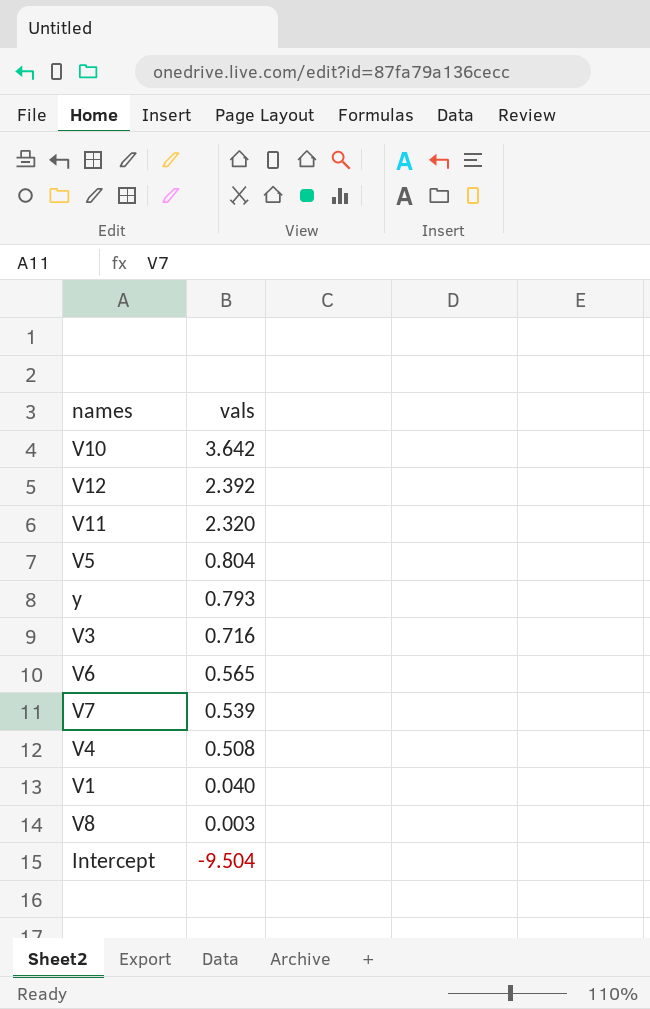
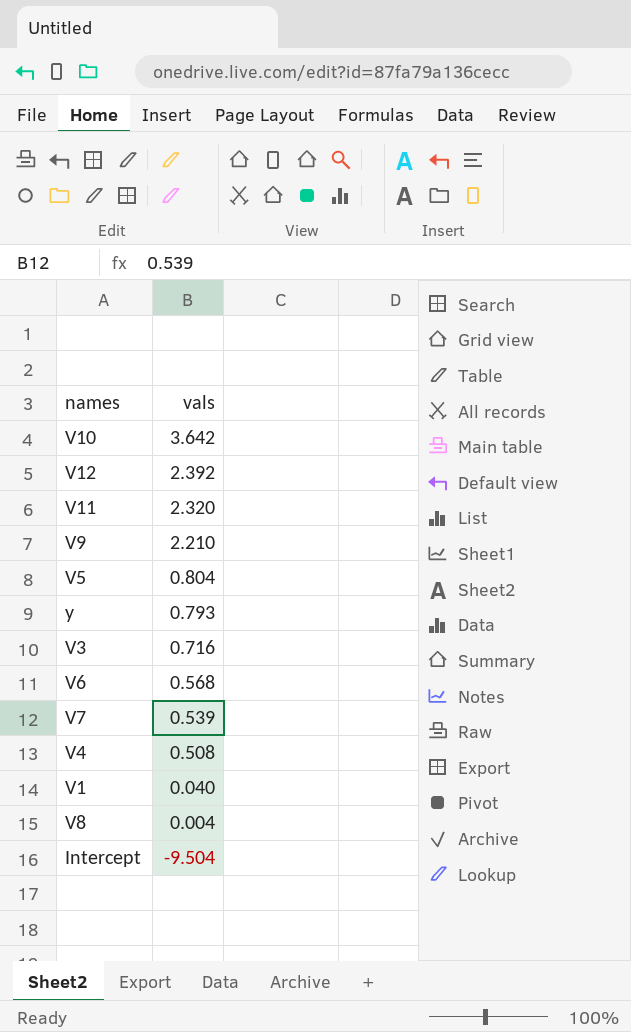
row V9: none -> 2.210
V6 | vals: 0.565 -> 0.568
V8 | vals: 0.003 -> 0.004

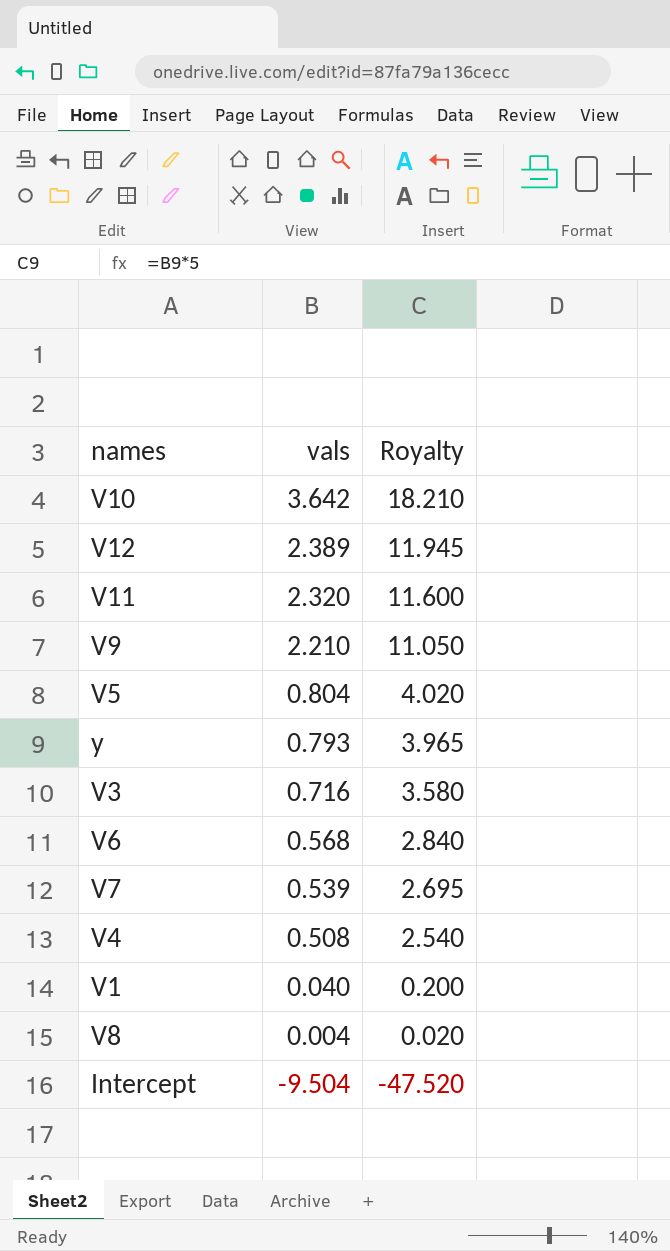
column Royalty | formula: none -> [vals] * 5
V12 | vals: 2.392 -> 2.389

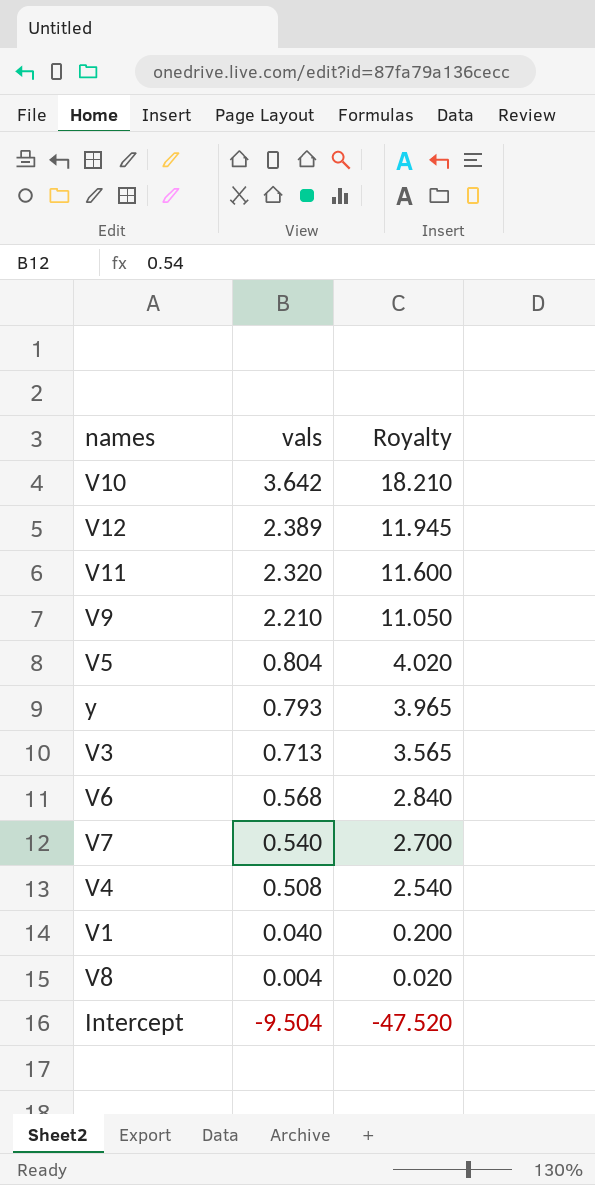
V3 | vals: 0.716 -> 0.713
V3 | Royalty: 3.580 -> 3.565
V7 | vals: 0.539 -> 0.540
V7 | Royalty: 2.695 -> 2.700

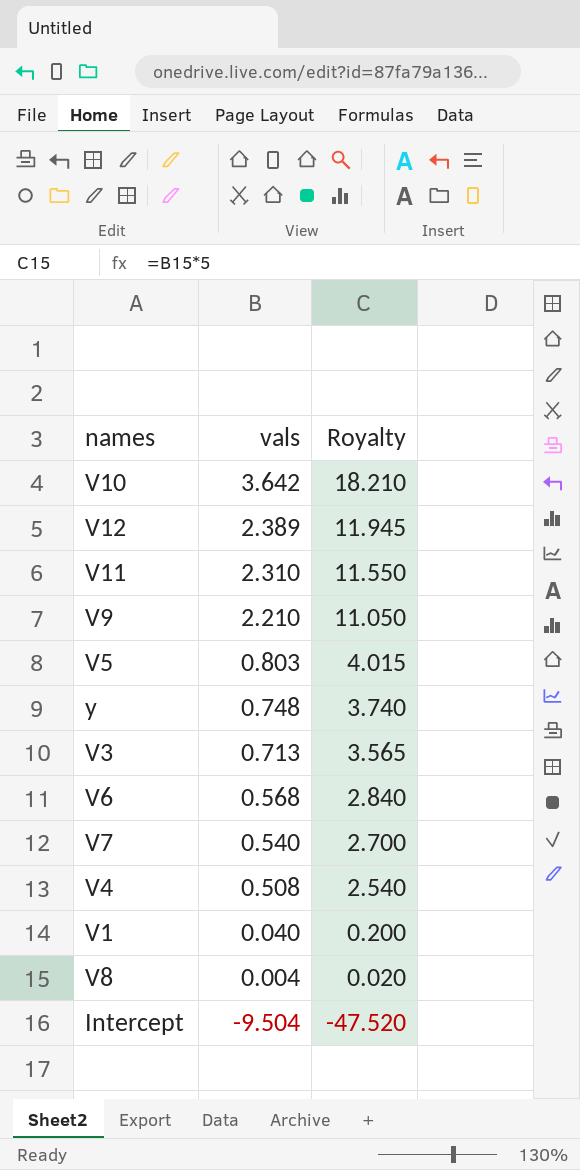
V11 | vals: 2.320 -> 2.310
V11 | Royalty: 11.600 -> 11.550
V5 | vals: 0.804 -> 0.803
V5 | Royalty: 4.020 -> 4.015
y | vals: 0.793 -> 0.748
y | Royalty: 3.965 -> 3.740

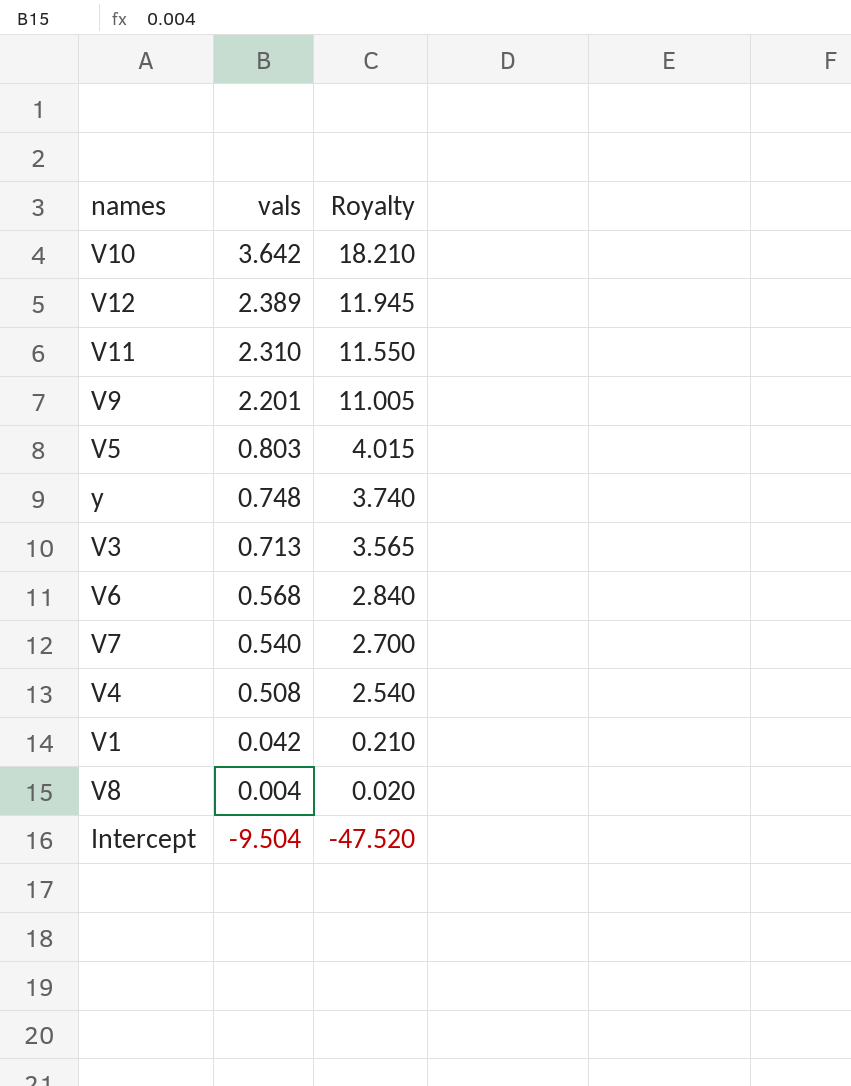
V9 | vals: 2.210 -> 2.201
V9 | Royalty: 11.050 -> 11.005
V1 | vals: 0.040 -> 0.042
V1 | Royalty: 0.200 -> 0.210

